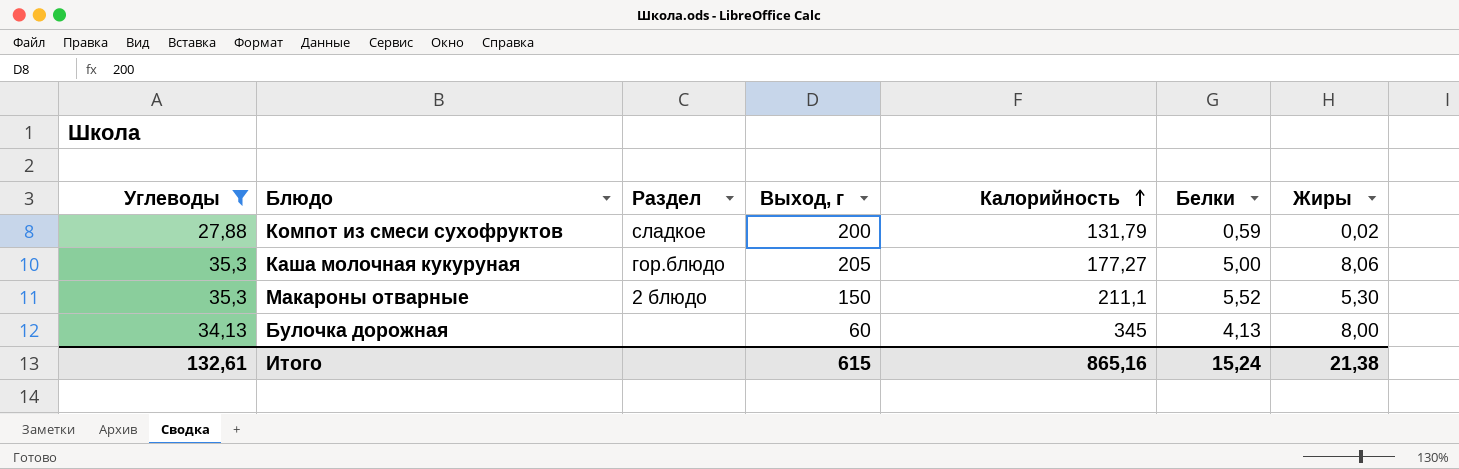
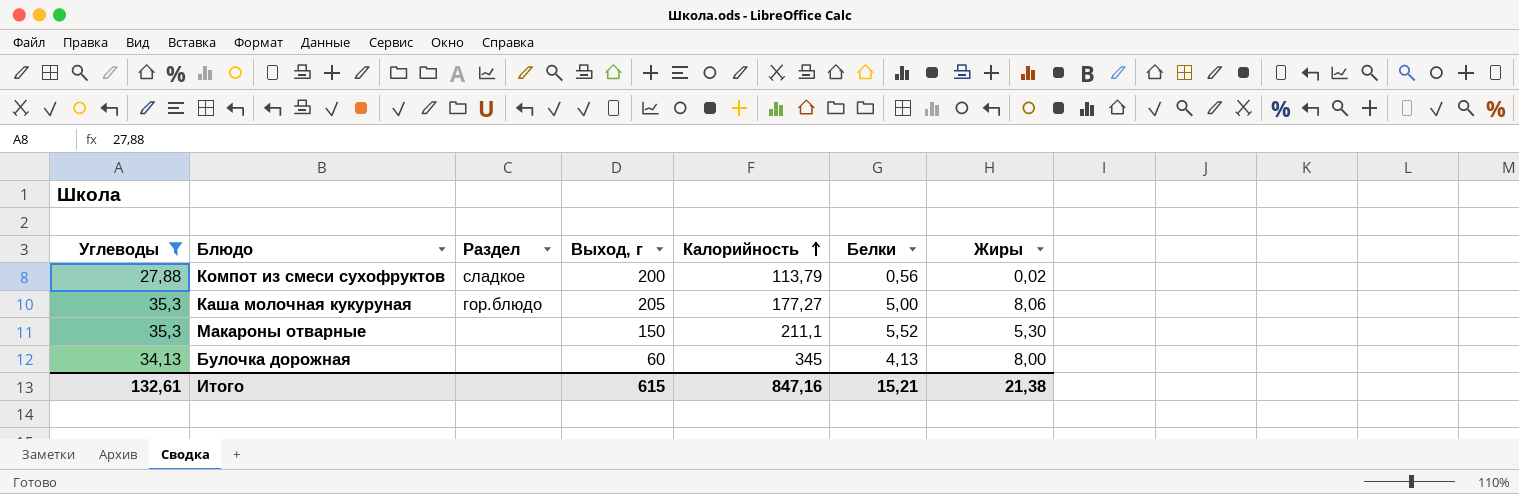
Компот из смеси сухофруктов | Калорийность: 131,79 -> 113,79
Компот из смеси сухофруктов | Белки: 0,59 -> 0,56
Макароны отварные | Раздел: 2 блюдо -> none
Итого | Калорийность: 865,16 -> 847,16
Итого | Белки: 15,24 -> 15,21

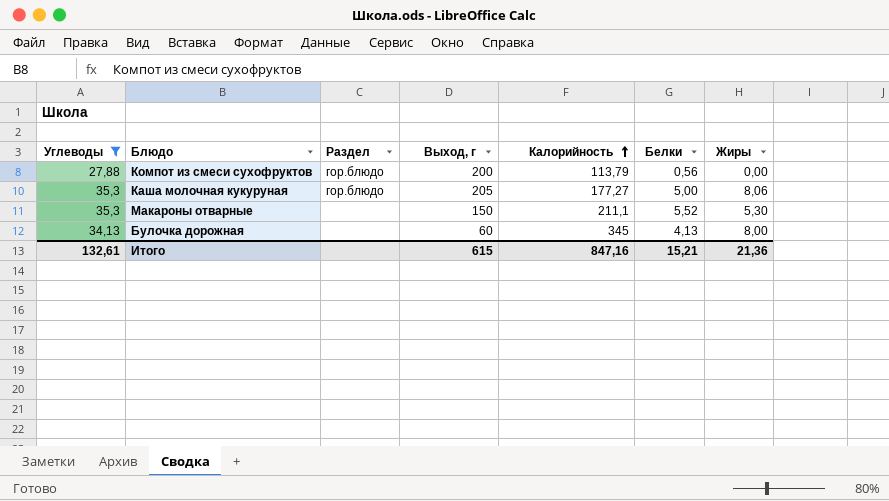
Компот из смеси сухофруктов | Раздел: сладкое -> гор.блюдо
Компот из смеси сухофруктов | Жиры: 0,02 -> 0,00
Итого | Жиры: 21,38 -> 21,36

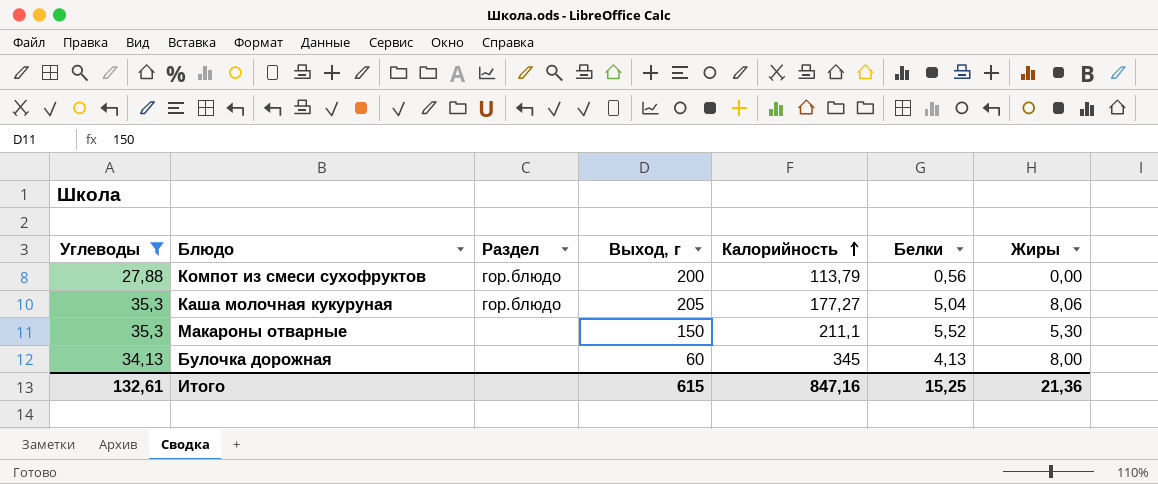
Каша молочная кукуруная | Белки: 5,00 -> 5,04
Итого | Белки: 15,21 -> 15,25

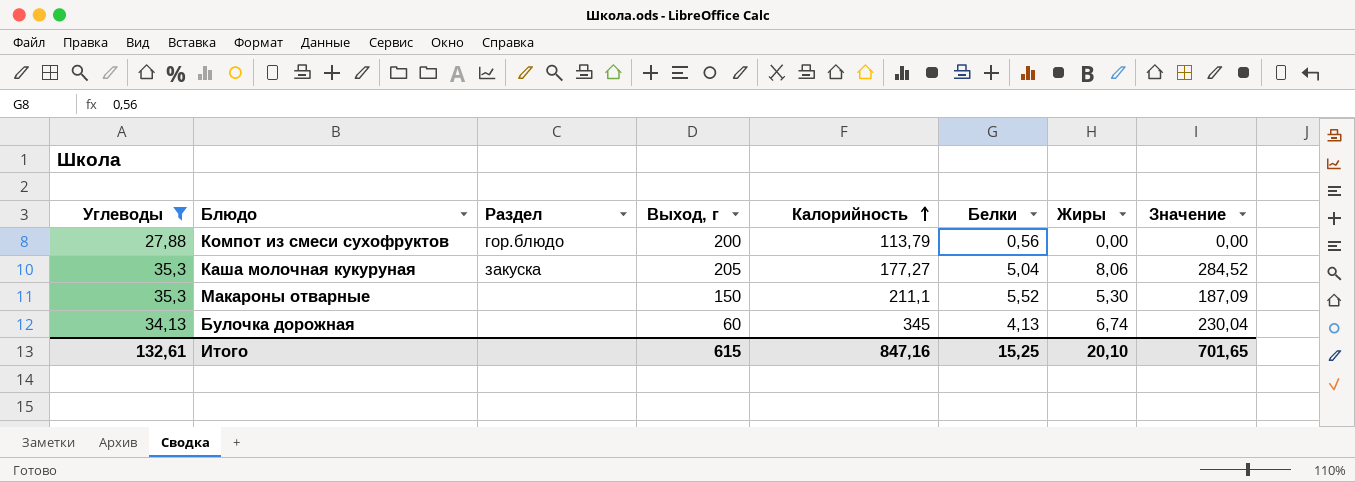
column Значение | formula: none -> [Углеводы] * [Жиры]
Каша молочная кукуруная | Раздел: гор.блюдо -> закуска
Булочка дорожная | Жиры: 8,00 -> 6,74
Итого | Жиры: 21,36 -> 20,10

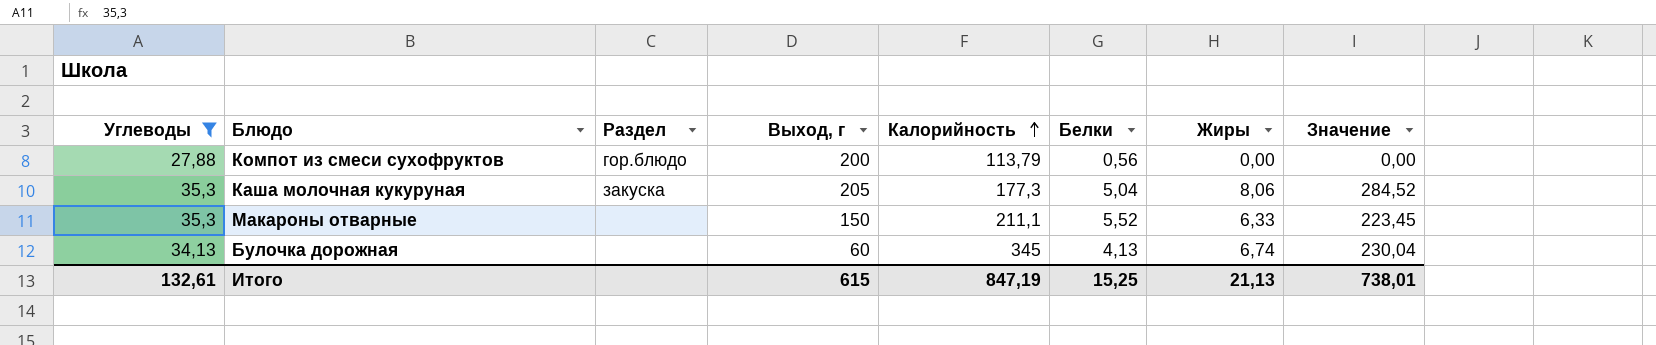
Каша молочная кукуруная | Калорийность: 177,27 -> 177,3
Макароны отварные | Жиры: 5,30 -> 6,33
Макароны отварные | Значение: 187,09 -> 223,45
Итого | Калорийность: 847,16 -> 847,19
Итого | Жиры: 20,10 -> 21,13
Итого | Значение: 701,65 -> 738,01

